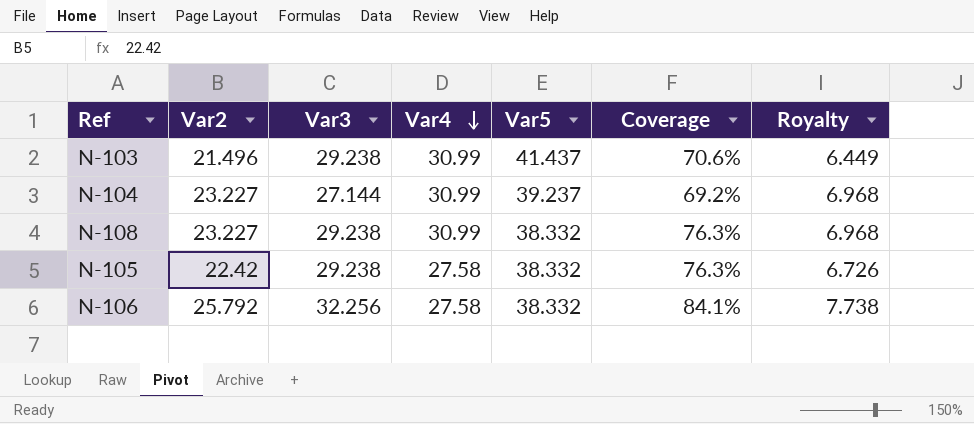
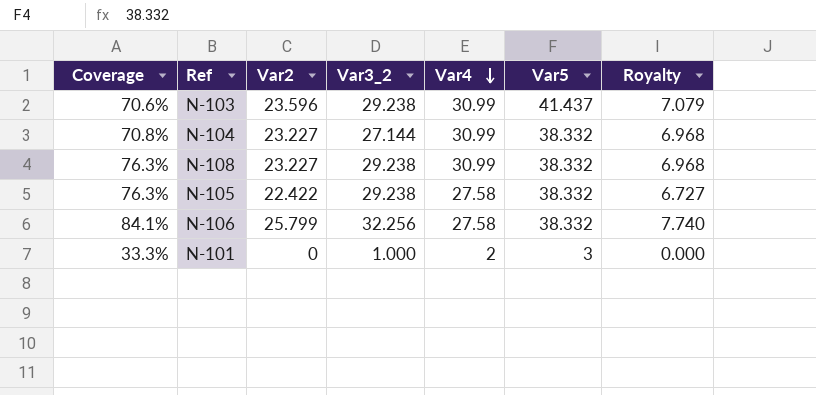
column Coverage | position: 6 -> 1
column name: Var3 -> Var3_2
N-103 | Var2: 21.496 -> 23.596
N-103 | Royalty: 6.449 -> 7.079
N-104 | Coverage: 69.2% -> 70.8%
N-104 | Var5: 39.237 -> 38.332
N-105 | Var2: 22.42 -> 22.422
N-105 | Royalty: 6.726 -> 6.727
N-106 | Var2: 25.792 -> 25.799
N-106 | Royalty: 7.738 -> 7.740
row N-101: none -> 33.3% | 0 | 1.000 | 2 | 3 | 0.000

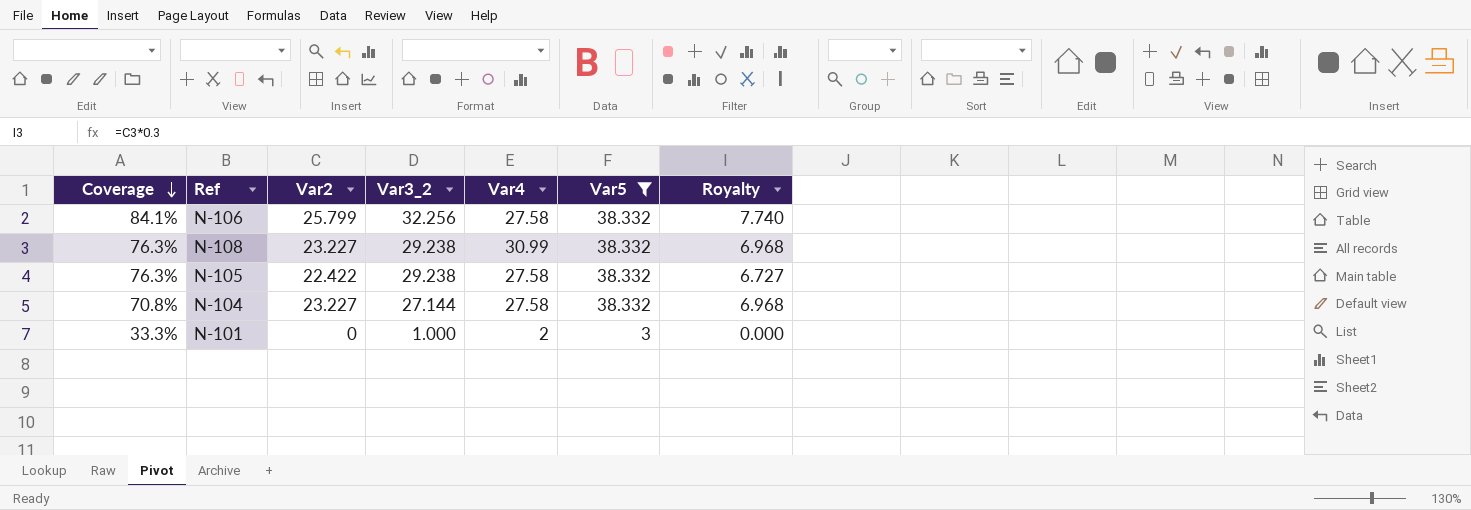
filter: none -> Var5 != 41.437
row order: Var4 descending -> Coverage descending
N-104 | Var4: 30.99 -> 27.58

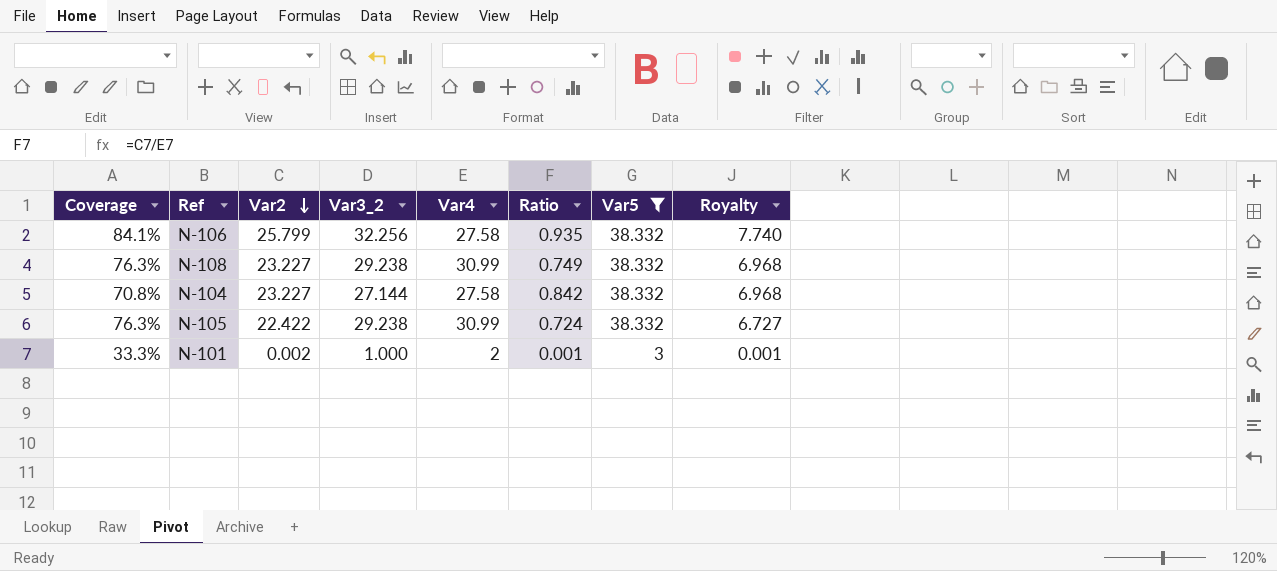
row order: Coverage descending -> Var2 descending
column Ratio | formula: none -> [Var2] / [Var4]
N-105 | Var4: 27.58 -> 30.99
N-101 | Var2: 0 -> 0.002
N-101 | Royalty: 0.000 -> 0.001

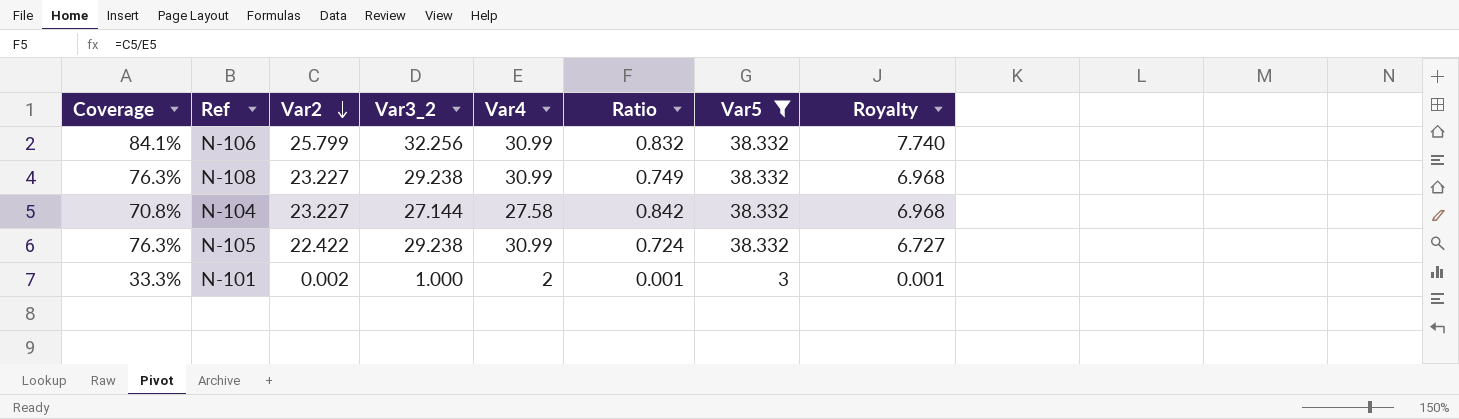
N-106 | Var4: 27.58 -> 30.99
N-106 | Ratio: 0.935 -> 0.832

